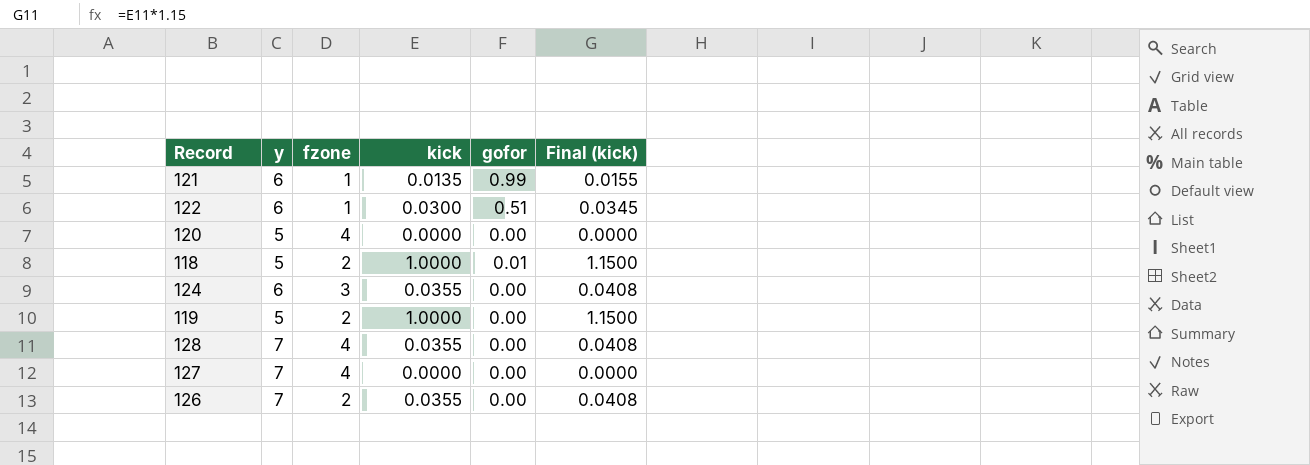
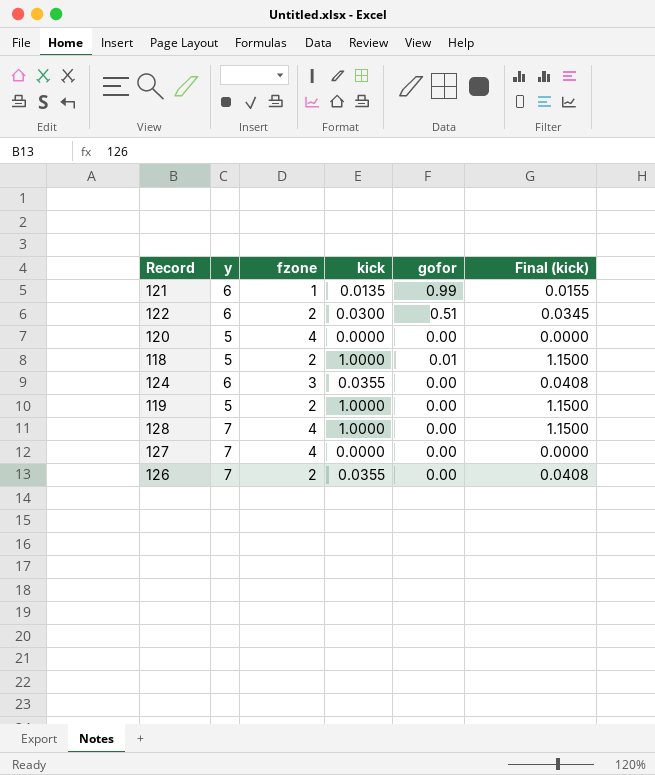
122 | fzone: 1 -> 2
128 | kick: 0.0355 -> 1.0000
128 | Final (kick): 0.0408 -> 1.1500

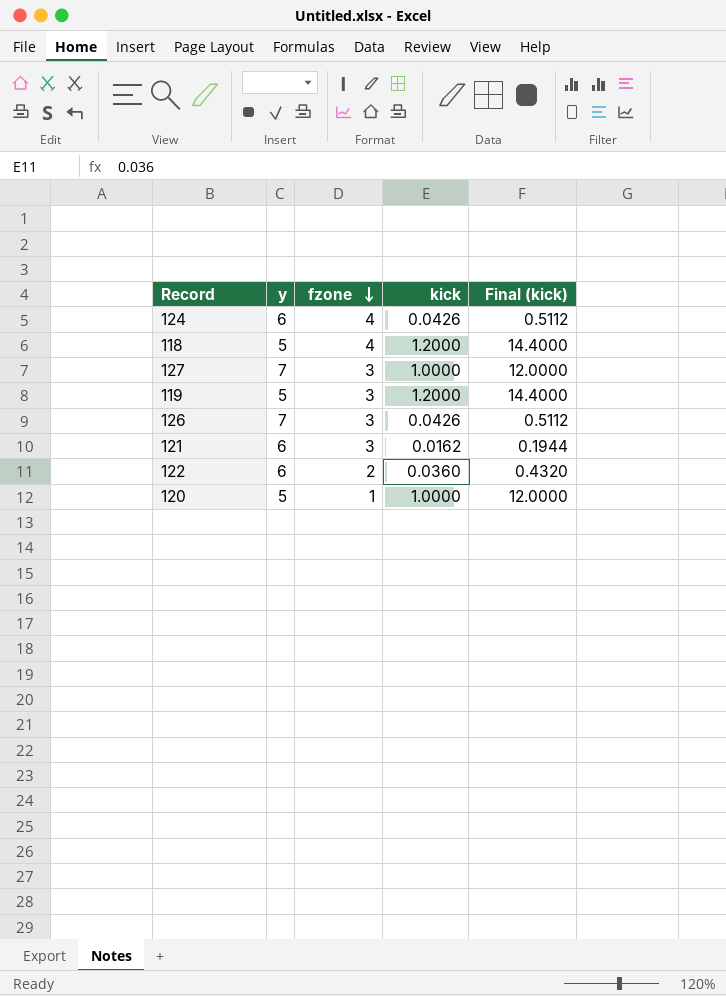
row order: none -> fzone descending
column gofor | position: 5 -> none
column Final (kick) | formula: [kick] * 1.15 -> [kick] * 12
row 128: 7 | 4 | 1.0000 | 0.00 | 1.1500 -> none
124 | fzone: 3 -> 4
124 | kick: 0.0355 -> 0.0426
118 | fzone: 2 -> 4
118 | kick: 1.0000 -> 1.2000
127 | fzone: 4 -> 3
127 | kick: 0.0000 -> 1.0000
119 | fzone: 2 -> 3
119 | kick: 1.0000 -> 1.2000
126 | fzone: 2 -> 3
126 | kick: 0.0355 -> 0.0426
121 | fzone: 1 -> 3
121 | kick: 0.0135 -> 0.0162
122 | kick: 0.0300 -> 0.0360
120 | fzone: 4 -> 1
120 | kick: 0.0000 -> 1.0000

